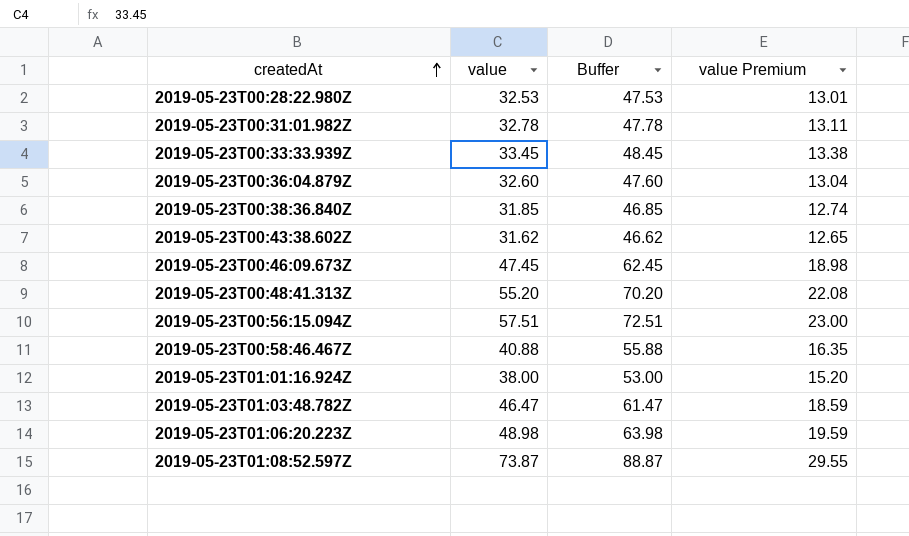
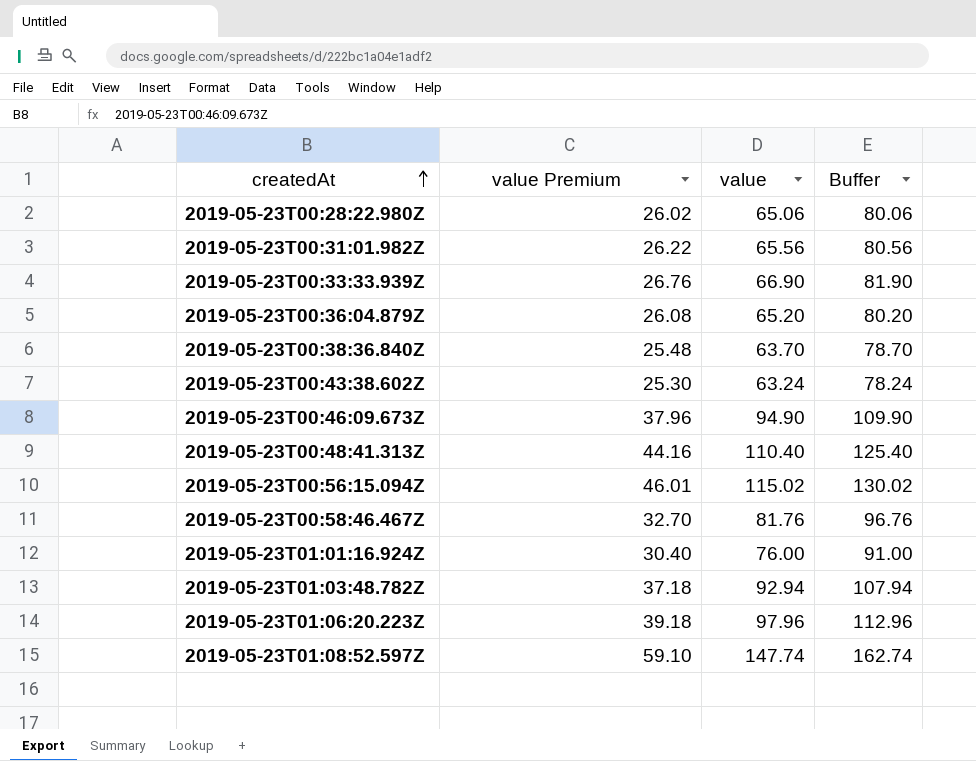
column value Premium | position: 4 -> 2
2019-05-23T00:28:22.980Z | value Premium: 13.01 -> 26.02
2019-05-23T00:28:22.980Z | value: 32.53 -> 65.06
2019-05-23T00:28:22.980Z | Buffer: 47.53 -> 80.06
2019-05-23T00:31:01.982Z | value Premium: 13.11 -> 26.22
2019-05-23T00:31:01.982Z | value: 32.78 -> 65.56
2019-05-23T00:31:01.982Z | Buffer: 47.78 -> 80.56
2019-05-23T00:33:33.939Z | value Premium: 13.38 -> 26.76
2019-05-23T00:33:33.939Z | value: 33.45 -> 66.90
2019-05-23T00:33:33.939Z | Buffer: 48.45 -> 81.90
2019-05-23T00:36:04.879Z | value Premium: 13.04 -> 26.08
2019-05-23T00:36:04.879Z | value: 32.60 -> 65.20
2019-05-23T00:36:04.879Z | Buffer: 47.60 -> 80.20
2019-05-23T00:38:36.840Z | value Premium: 12.74 -> 25.48
2019-05-23T00:38:36.840Z | value: 31.85 -> 63.70
2019-05-23T00:38:36.840Z | Buffer: 46.85 -> 78.70
2019-05-23T00:43:38.602Z | value Premium: 12.65 -> 25.30
2019-05-23T00:43:38.602Z | value: 31.62 -> 63.24
2019-05-23T00:43:38.602Z | Buffer: 46.62 -> 78.24
2019-05-23T00:46:09.673Z | value Premium: 18.98 -> 37.96
2019-05-23T00:46:09.673Z | value: 47.45 -> 94.90
2019-05-23T00:46:09.673Z | Buffer: 62.45 -> 109.90
2019-05-23T00:48:41.313Z | value Premium: 22.08 -> 44.16
2019-05-23T00:48:41.313Z | value: 55.20 -> 110.40
2019-05-23T00:48:41.313Z | Buffer: 70.20 -> 125.40
2019-05-23T00:56:15.094Z | value Premium: 23.00 -> 46.01
2019-05-23T00:56:15.094Z | value: 57.51 -> 115.02
2019-05-23T00:56:15.094Z | Buffer: 72.51 -> 130.02
2019-05-23T00:58:46.467Z | value Premium: 16.35 -> 32.70
2019-05-23T00:58:46.467Z | value: 40.88 -> 81.76
2019-05-23T00:58:46.467Z | Buffer: 55.88 -> 96.76
2019-05-23T01:01:16.924Z | value Premium: 15.20 -> 30.40
2019-05-23T01:01:16.924Z | value: 38.00 -> 76.00
2019-05-23T01:01:16.924Z | Buffer: 53.00 -> 91.00
2019-05-23T01:03:48.782Z | value Premium: 18.59 -> 37.18
2019-05-23T01:03:48.782Z | value: 46.47 -> 92.94
2019-05-23T01:03:48.782Z | Buffer: 61.47 -> 107.94
2019-05-23T01:06:20.223Z | value Premium: 19.59 -> 39.18
2019-05-23T01:06:20.223Z | value: 48.98 -> 97.96
2019-05-23T01:06:20.223Z | Buffer: 63.98 -> 112.96
2019-05-23T01:08:52.597Z | value Premium: 29.55 -> 59.10
2019-05-23T01:08:52.597Z | value: 73.87 -> 147.74
2019-05-23T01:08:52.597Z | Buffer: 88.87 -> 162.74

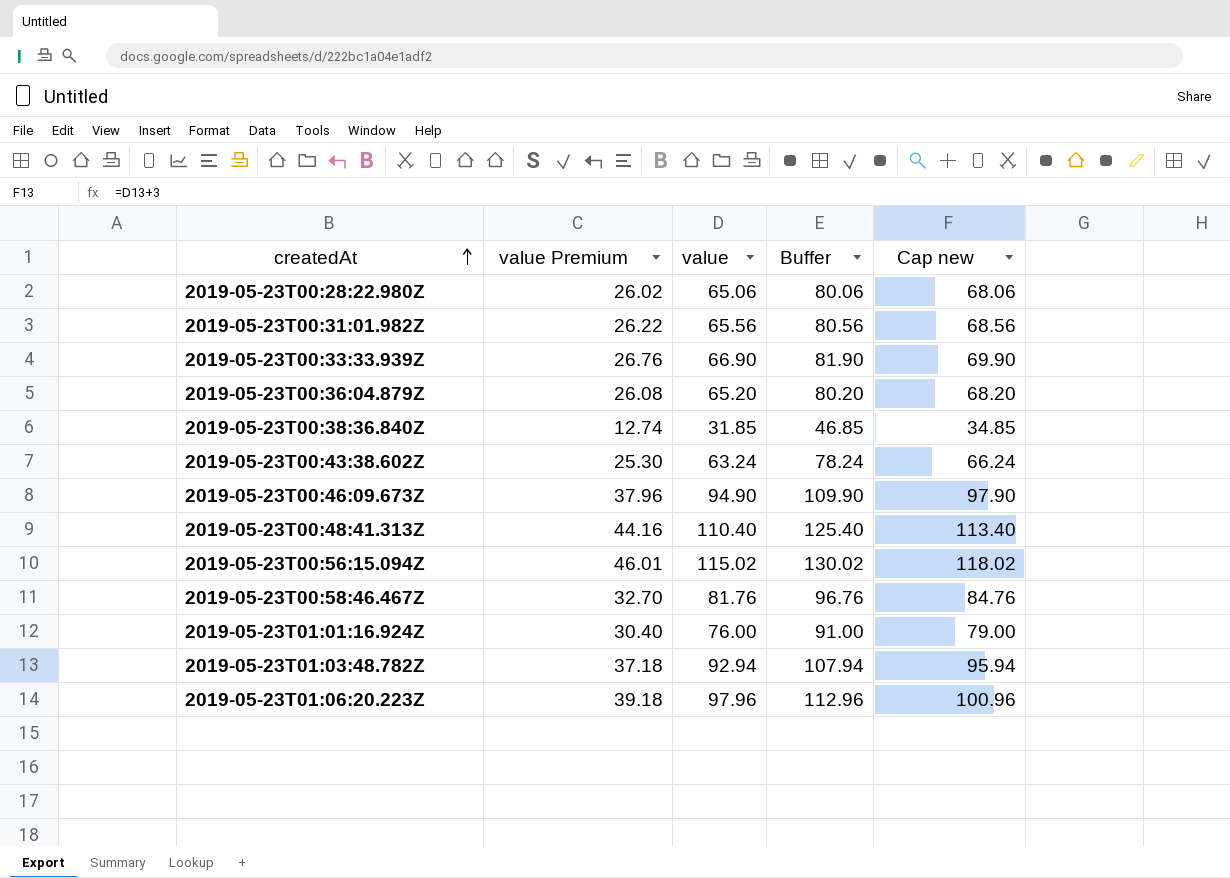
column Cap new | formula: none -> [value] + 3
row 2019-05-23T01:08:52.597Z: 59.10 | 147.74 | 162.74 -> none
2019-05-23T00:38:36.840Z | value Premium: 25.48 -> 12.74
2019-05-23T00:38:36.840Z | value: 63.70 -> 31.85
2019-05-23T00:38:36.840Z | Buffer: 78.70 -> 46.85

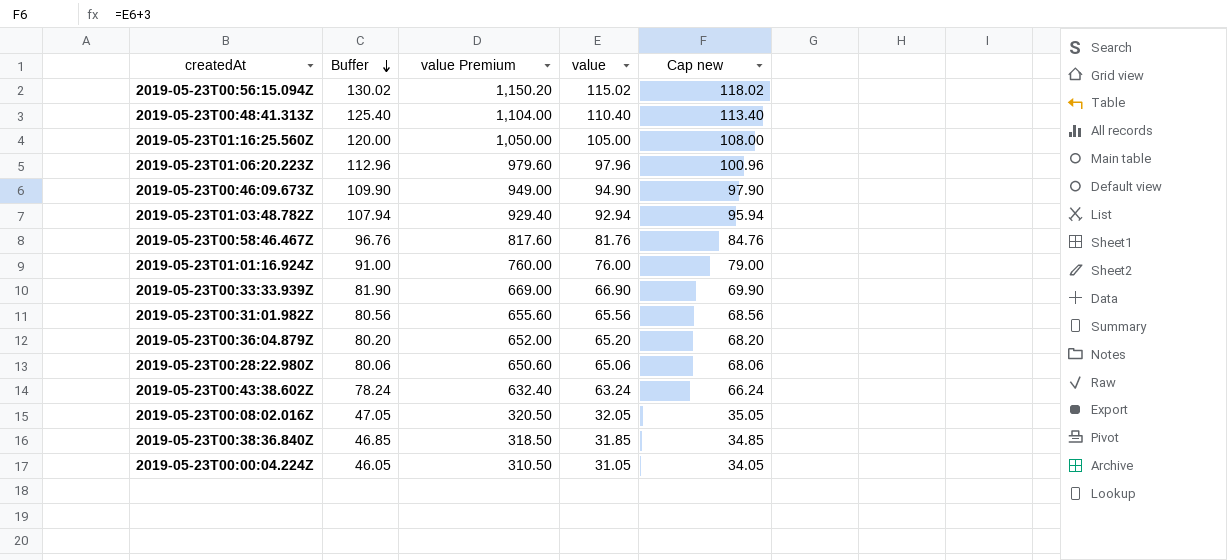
row order: createdAt ascending -> Buffer descending
column Buffer | position: 4 -> 2
column value Premium | formula: [value] * 0.4 -> [value] * 10
row 2019-05-23T01:16:25.560Z: none -> 120.00 | 1,050.00 | 105.00 | 108.00
row 2019-05-23T00:08:02.016Z: none -> 47.05 | 320.50 | 32.05 | 35.05
row 2019-05-23T00:00:04.224Z: none -> 46.05 | 310.50 | 31.05 | 34.05

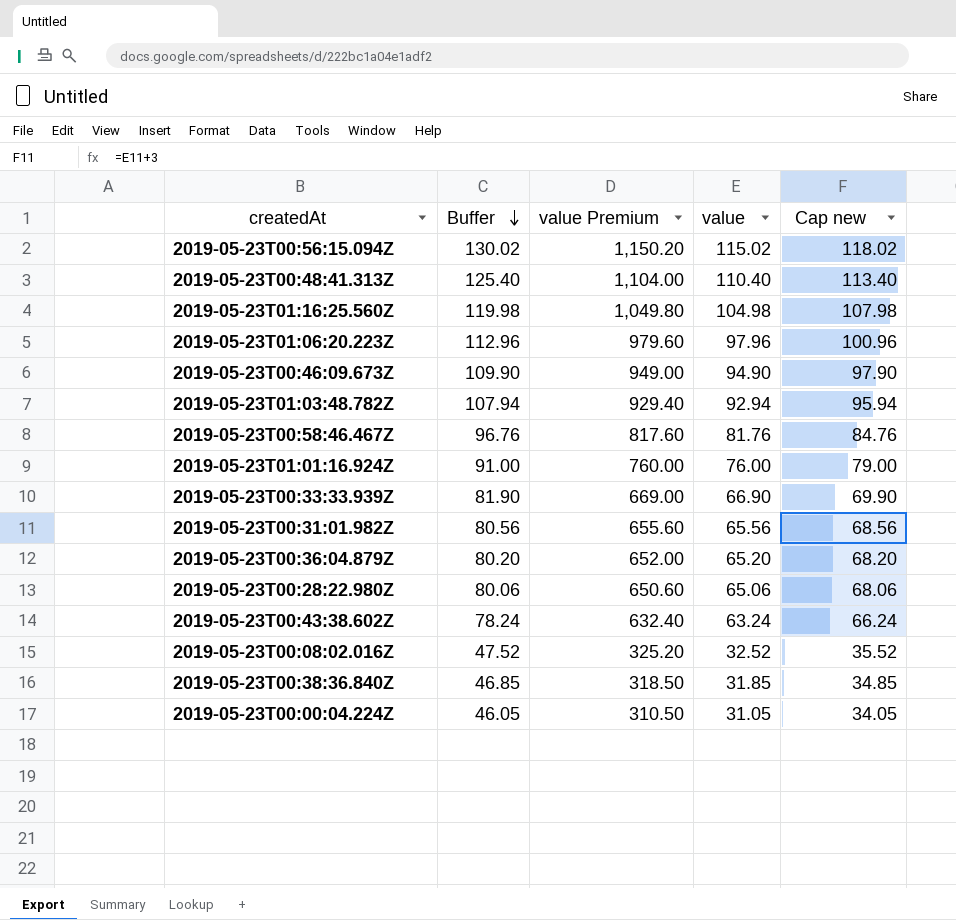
2019-05-23T01:16:25.560Z | Buffer: 120.00 -> 119.98
2019-05-23T01:16:25.560Z | value Premium: 1,050.00 -> 1,049.80
2019-05-23T01:16:25.560Z | value: 105.00 -> 104.98
2019-05-23T01:16:25.560Z | Cap new: 108.00 -> 107.98
2019-05-23T00:08:02.016Z | Buffer: 47.05 -> 47.52
2019-05-23T00:08:02.016Z | value Premium: 320.50 -> 325.20
2019-05-23T00:08:02.016Z | value: 32.05 -> 32.52
2019-05-23T00:08:02.016Z | Cap new: 35.05 -> 35.52

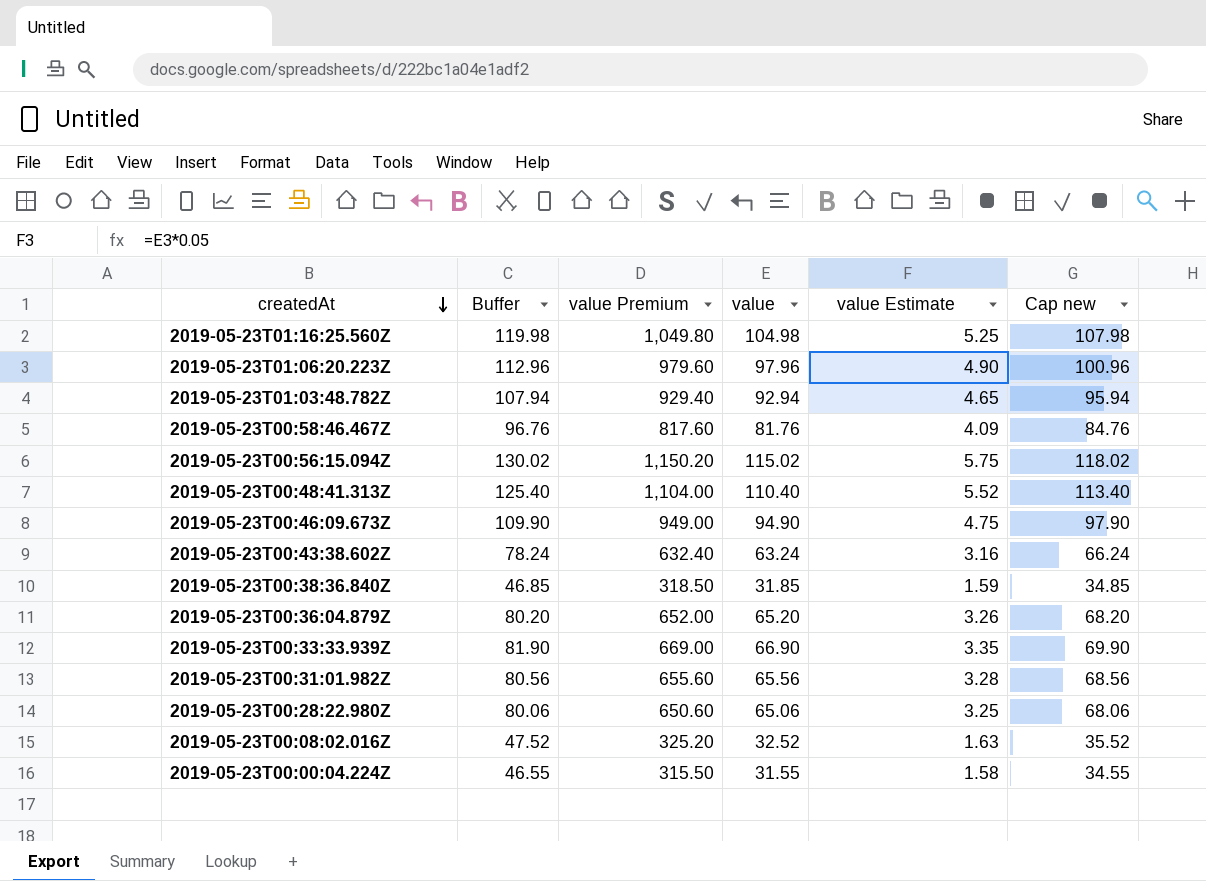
row order: Buffer descending -> createdAt descending
column value Estimate | formula: none -> [value] * 0.05
row 2019-05-23T01:01:16.924Z: 91.00 | 760.00 | 76.00 | 79.00 -> none
2019-05-23T00:00:04.224Z | Buffer: 46.05 -> 46.55
2019-05-23T00:00:04.224Z | value Premium: 310.50 -> 315.50
2019-05-23T00:00:04.224Z | value: 31.05 -> 31.55
2019-05-23T00:00:04.224Z | Cap new: 34.05 -> 34.55

